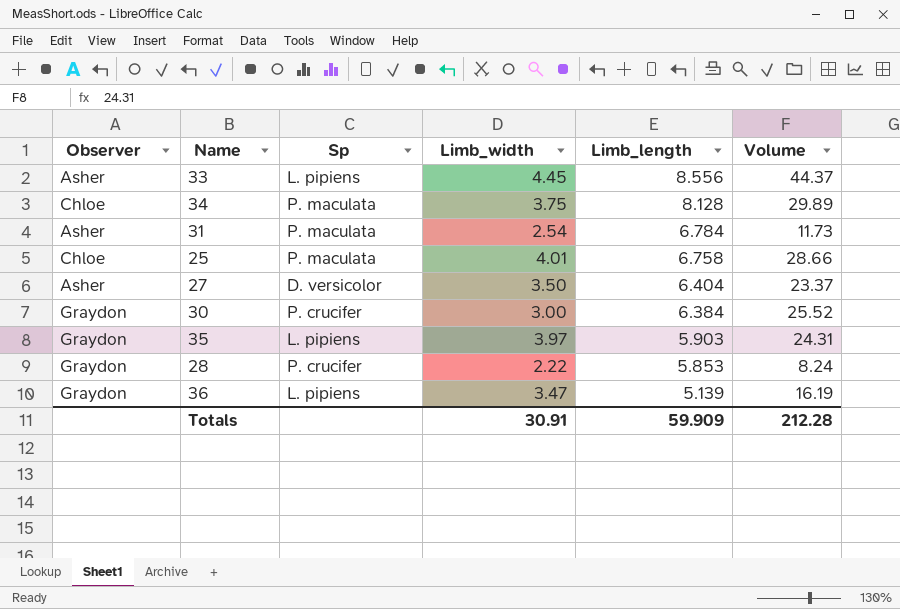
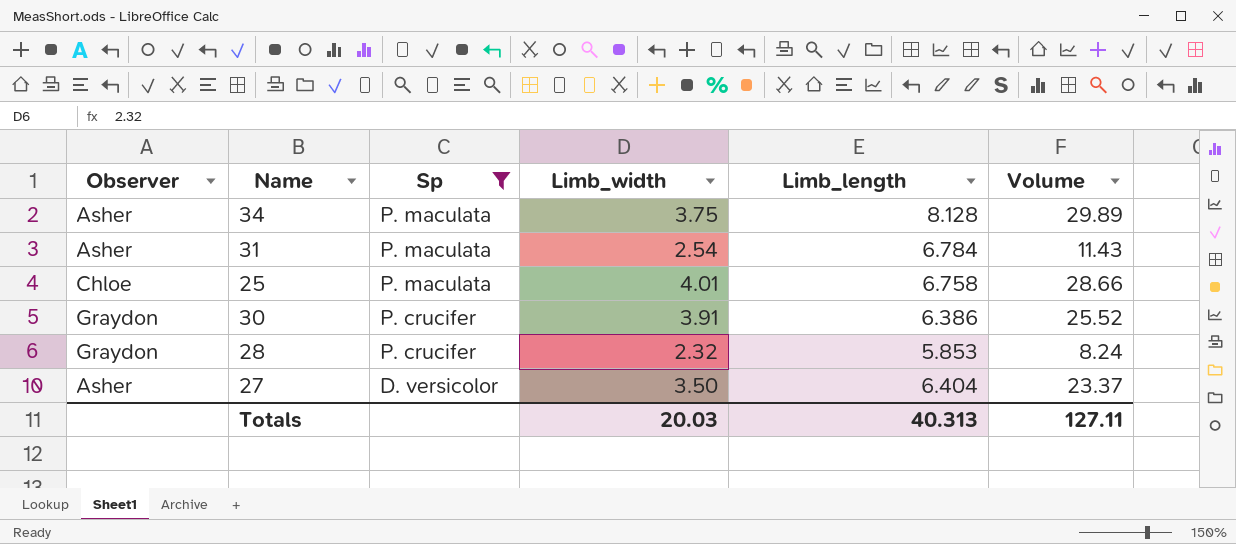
filter: none -> Sp != L. pipiens
row order: Limb_length descending -> Sp descending
34 | Observer: Chloe -> Asher
31 | Volume: 11.73 -> 11.43
30 | Limb_width: 3.00 -> 3.91
30 | Limb_length: 6.384 -> 6.386
28 | Limb_width: 2.22 -> 2.32
Totals | Limb_width: 30.91 -> 20.03
Totals | Limb_length: 59.909 -> 40.313
Totals | Volume: 212.28 -> 127.11

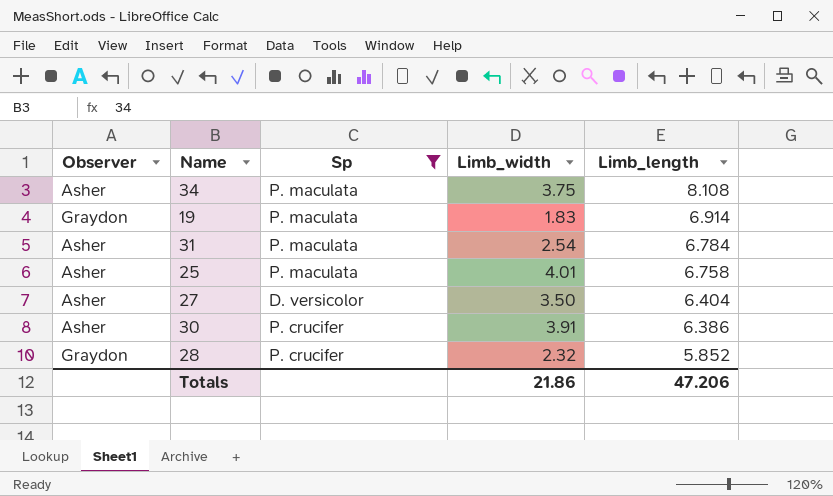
row order: Sp descending -> Limb_length descending
column Volume | position: 6 -> none
34 | Limb_length: 8.128 -> 8.108
row 19: none -> Graydon | P. maculata | 1.83 | 6.914
25 | Observer: Chloe -> Asher
30 | Observer: Graydon -> Asher
28 | Limb_length: 5.853 -> 5.852
Totals | Limb_width: 20.03 -> 21.86
Totals | Limb_length: 40.313 -> 47.206

